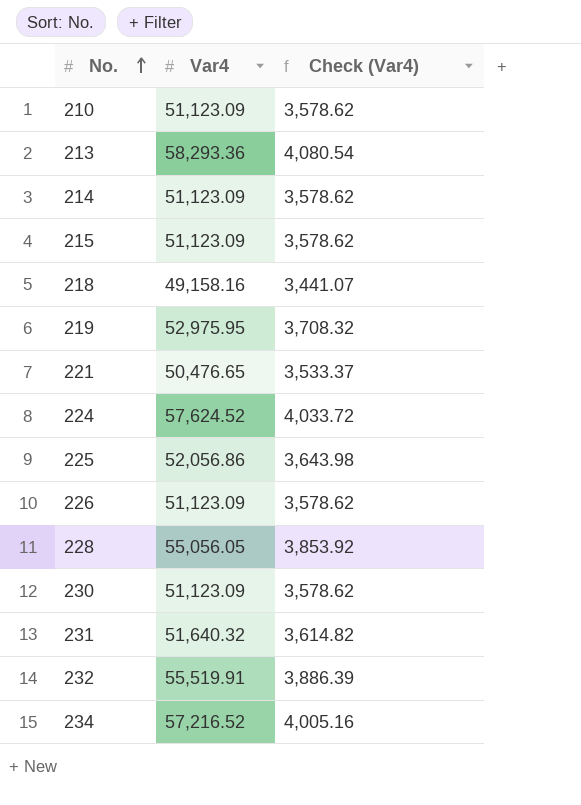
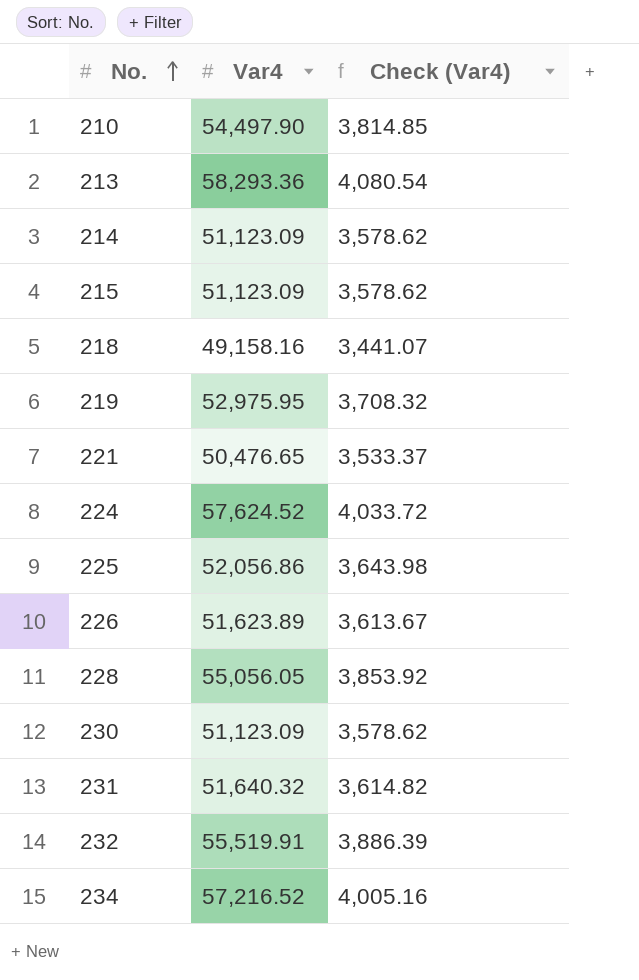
210 | Var4: 51,123.09 -> 54,497.90
210 | Check (Var4): 3,578.62 -> 3,814.85
226 | Var4: 51,123.09 -> 51,623.89
226 | Check (Var4): 3,578.62 -> 3,613.67

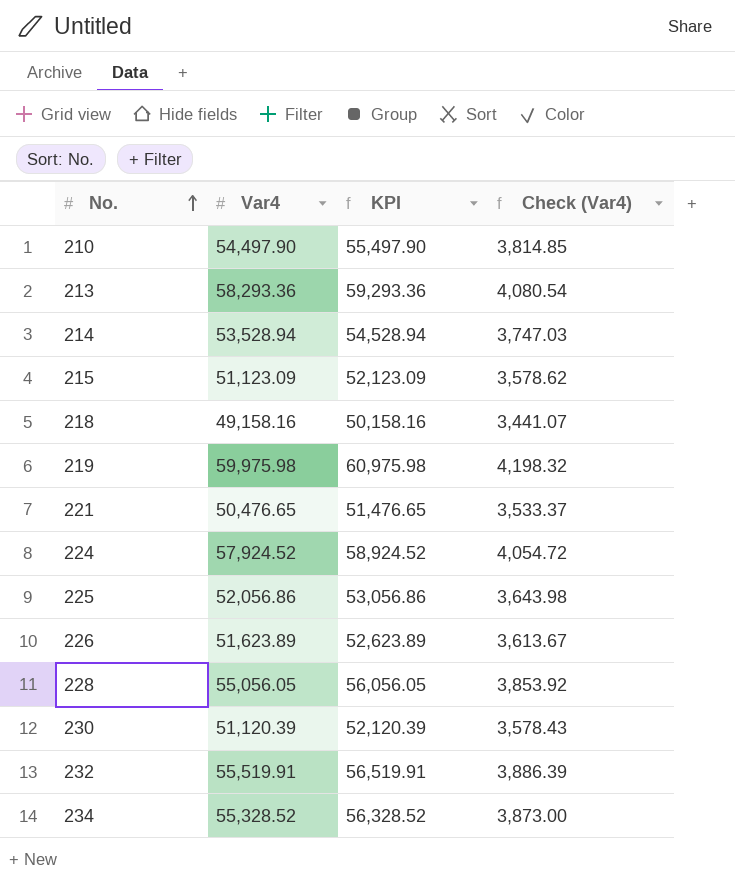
column KPI | formula: none -> [Var4] + 1000
row 231: 51,640.32 | 3,614.82 -> none
214 | Var4: 51,123.09 -> 53,528.94
214 | Check (Var4): 3,578.62 -> 3,747.03
219 | Var4: 52,975.95 -> 59,975.98
219 | Check (Var4): 3,708.32 -> 4,198.32
224 | Var4: 57,624.52 -> 57,924.52
224 | Check (Var4): 4,033.72 -> 4,054.72
230 | Var4: 51,123.09 -> 51,120.39
230 | Check (Var4): 3,578.62 -> 3,578.43
234 | Var4: 57,216.52 -> 55,328.52
234 | Check (Var4): 4,005.16 -> 3,873.00

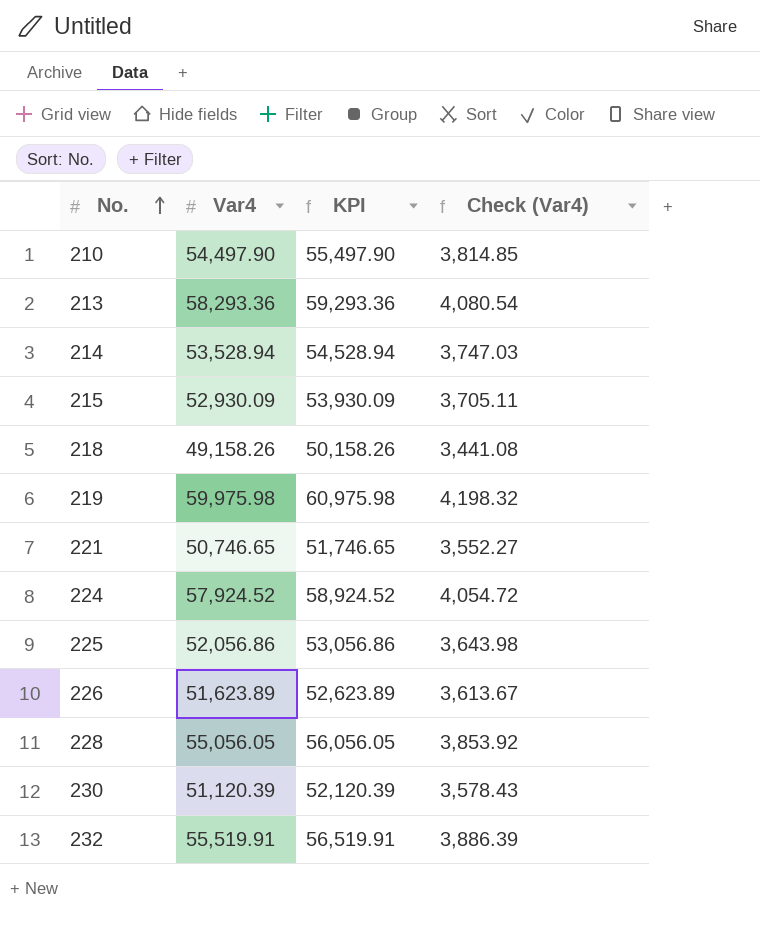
row 234: 55,328.52 | 56,328.52 | 3,873.00 -> none
215 | Var4: 51,123.09 -> 52,930.09
215 | KPI: 52,123.09 -> 53,930.09
215 | Check (Var4): 3,578.62 -> 3,705.11
218 | Var4: 49,158.16 -> 49,158.26
218 | KPI: 50,158.16 -> 50,158.26
218 | Check (Var4): 3,441.07 -> 3,441.08
221 | Var4: 50,476.65 -> 50,746.65
221 | KPI: 51,476.65 -> 51,746.65
221 | Check (Var4): 3,533.37 -> 3,552.27

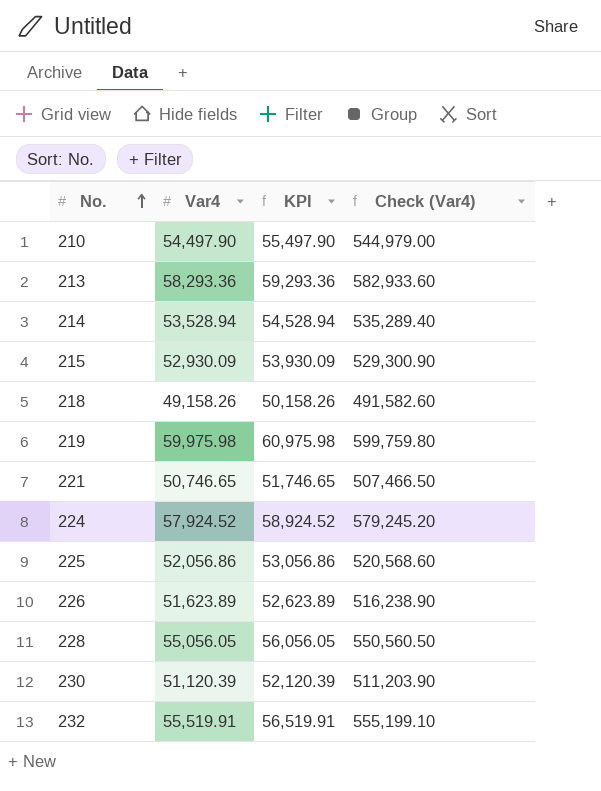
column Check (Var4) | formula: [Var4] * 0.07 -> [Var4] * 10

